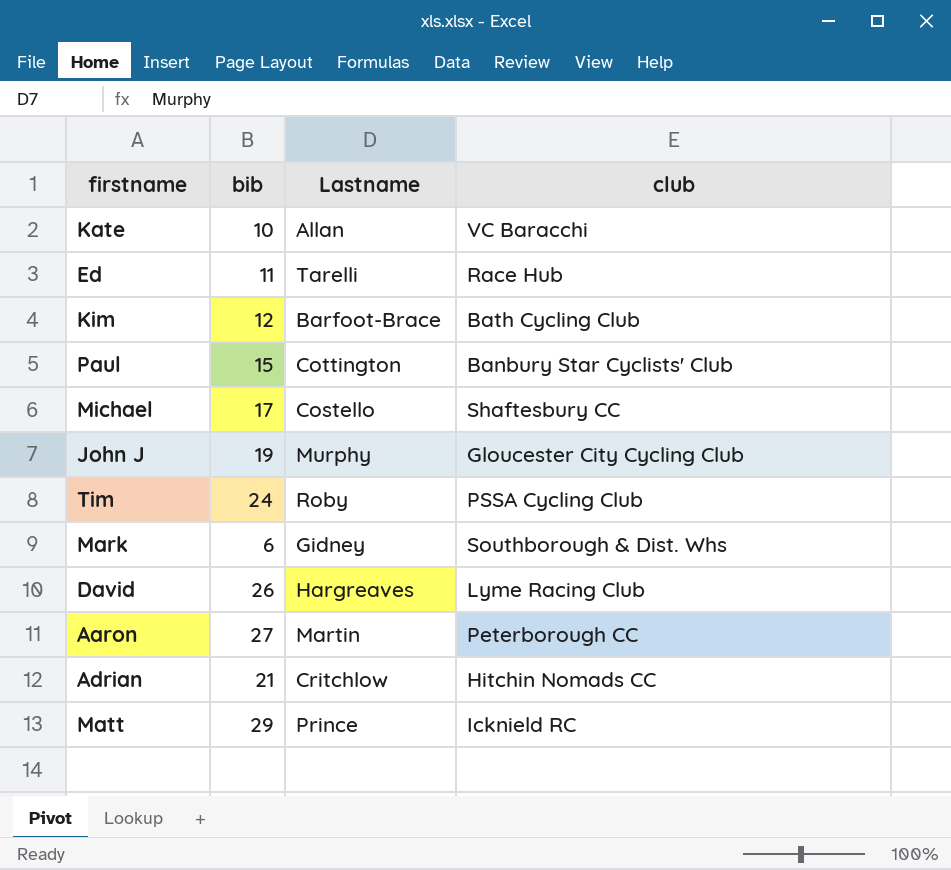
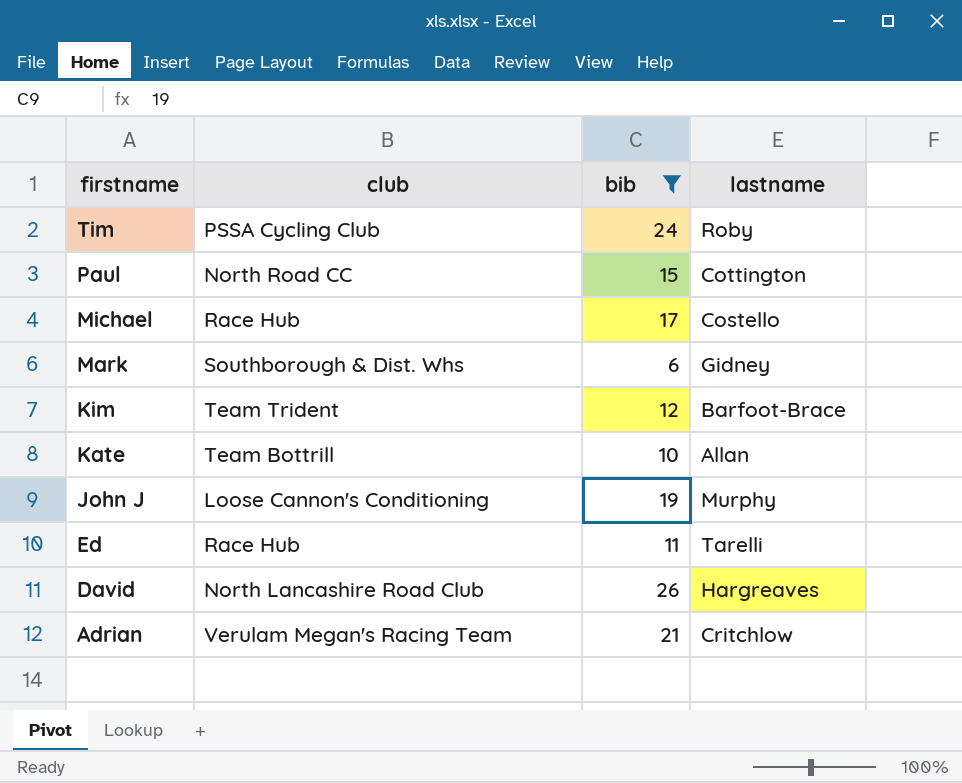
filter: none -> bib <= 26
row order: none -> firstname descending
column club | position: 4 -> 2
column name: Lastname -> lastname
Paul | club: Banbury Star Cyclists' Club -> North Road CC
Michael | club: Shaftesbury CC -> Race Hub
Kim | club: Bath Cycling Club -> Team Trident
Kate | club: VC Baracchi -> Team Bottrill
John J | club: Gloucester City Cycling Club -> Loose Cannon's Conditioning
David | club: Lyme Racing Club -> North Lancashire Road Club
Adrian | club: Hitchin Nomads CC -> Verulam Megan's Racing Team

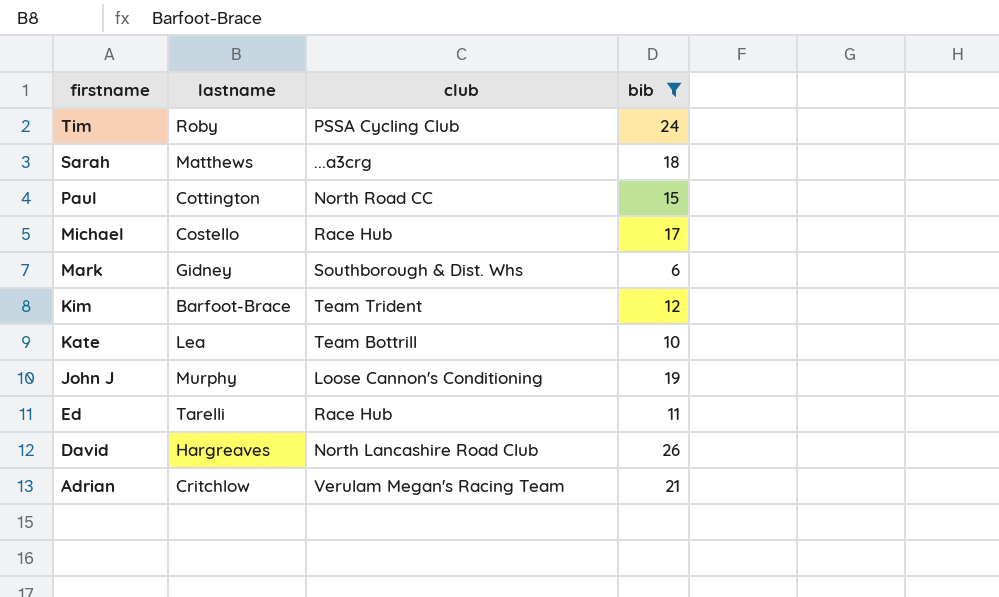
column lastname | position: 4 -> 2
row Sarah: none -> Matthews | ...a3crg | 18
Kate | lastname: Allan -> Lea

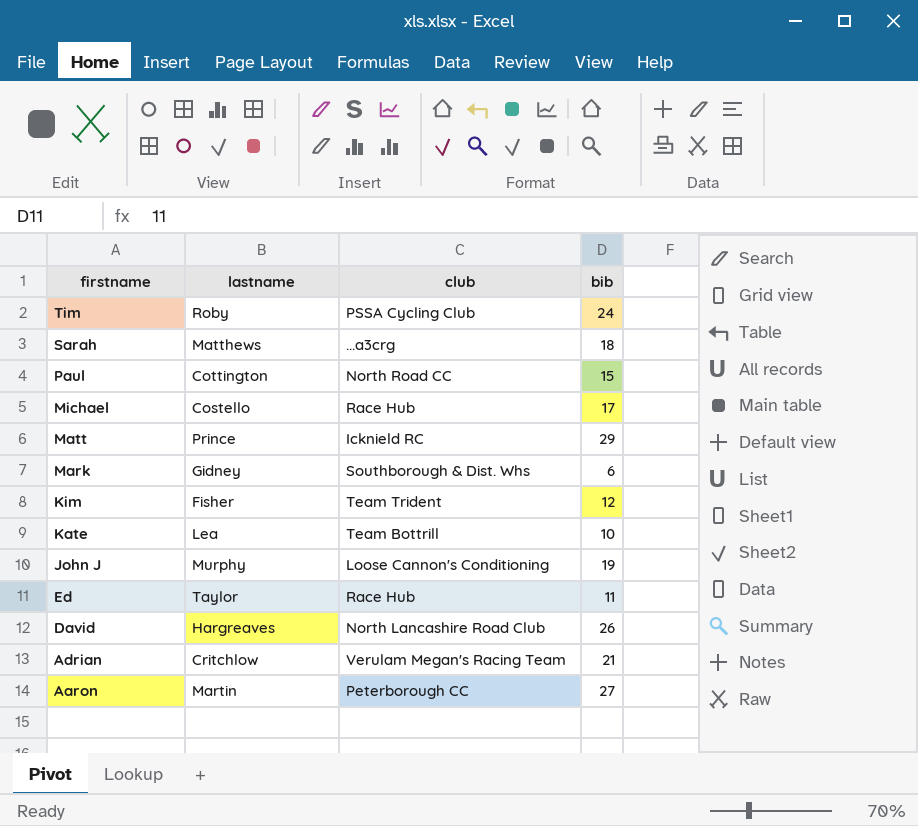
filter: bib <= 26 -> none
Kim | lastname: Barfoot-Brace -> Fisher
Ed | lastname: Tarelli -> Taylor

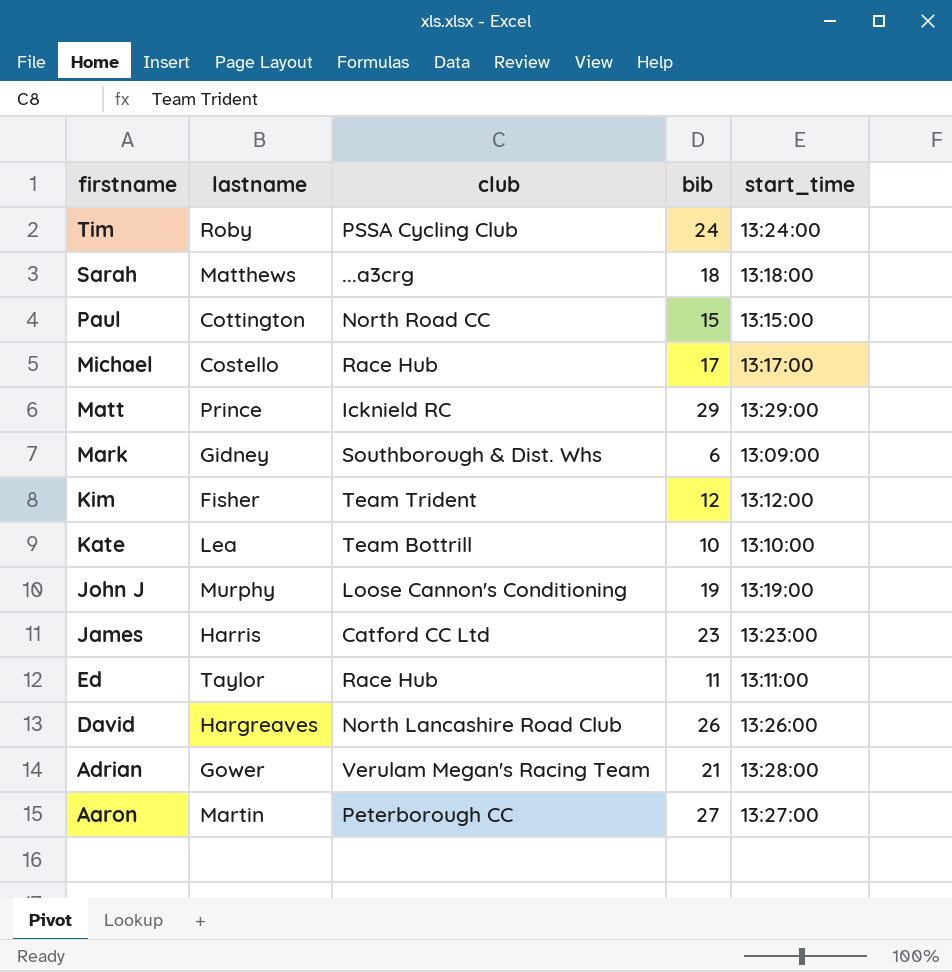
column start_time | position: none -> 5
row James: none -> Harris | Catford CC Ltd | 23 | 13:23:00
Adrian | lastname: Critchlow -> Gower

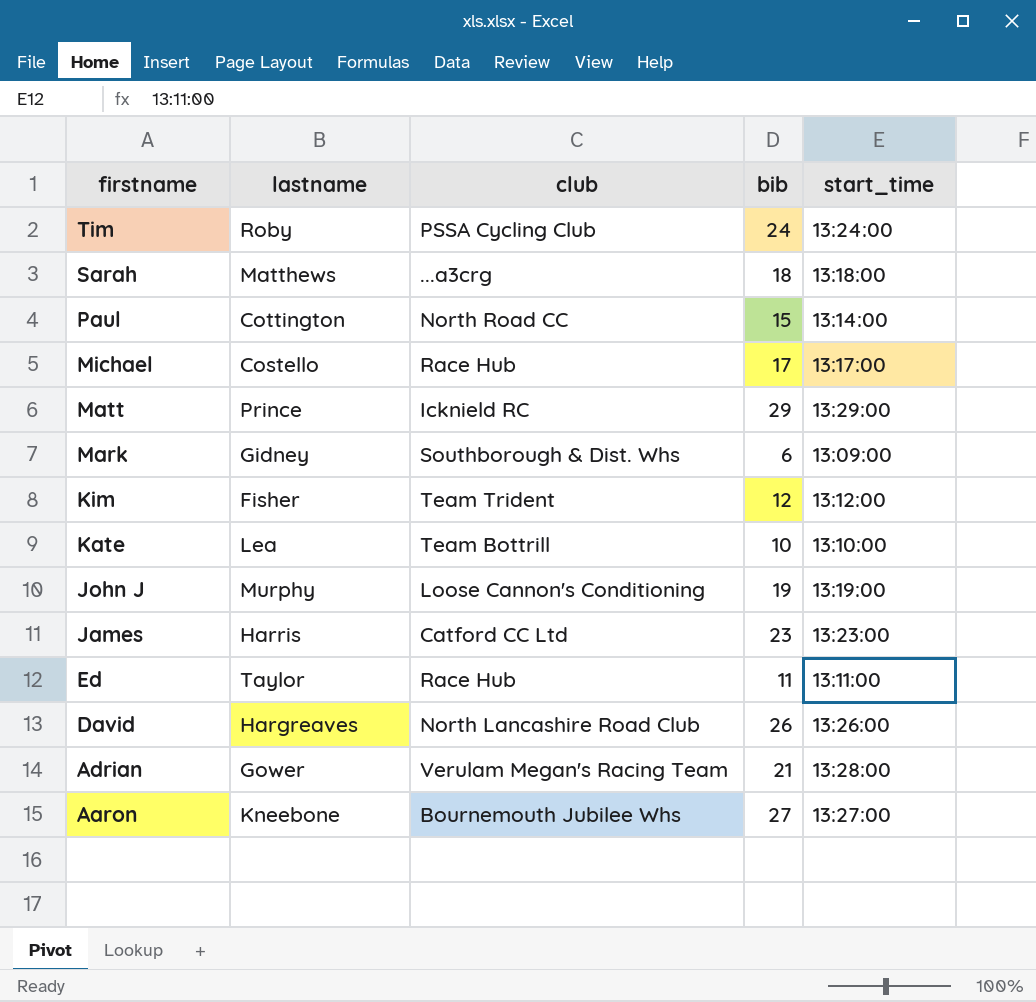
Paul | start_time: 13:15:00 -> 13:14:00
Aaron | lastname: Martin -> Kneebone
Aaron | club: Peterborough CC -> Bournemouth Jubilee Whs

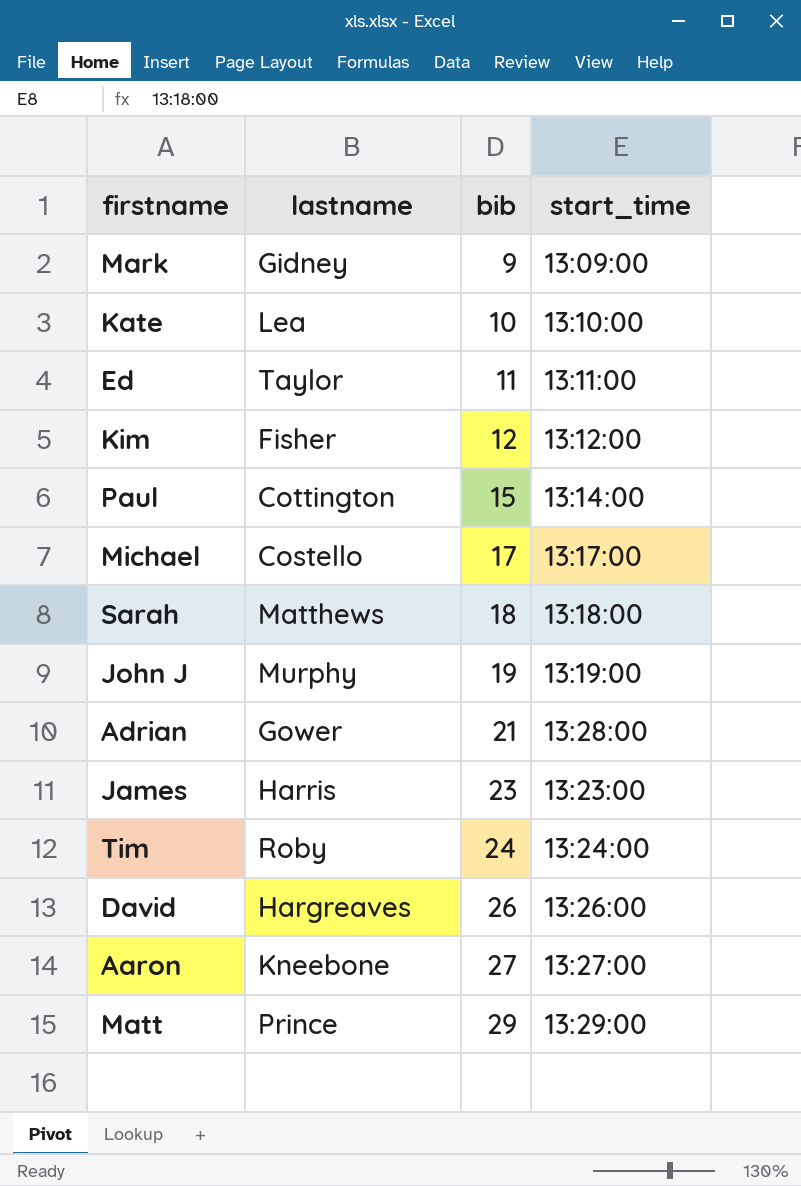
row order: firstname descending -> bib ascending
column club | position: 3 -> none
Mark | bib: 6 -> 9

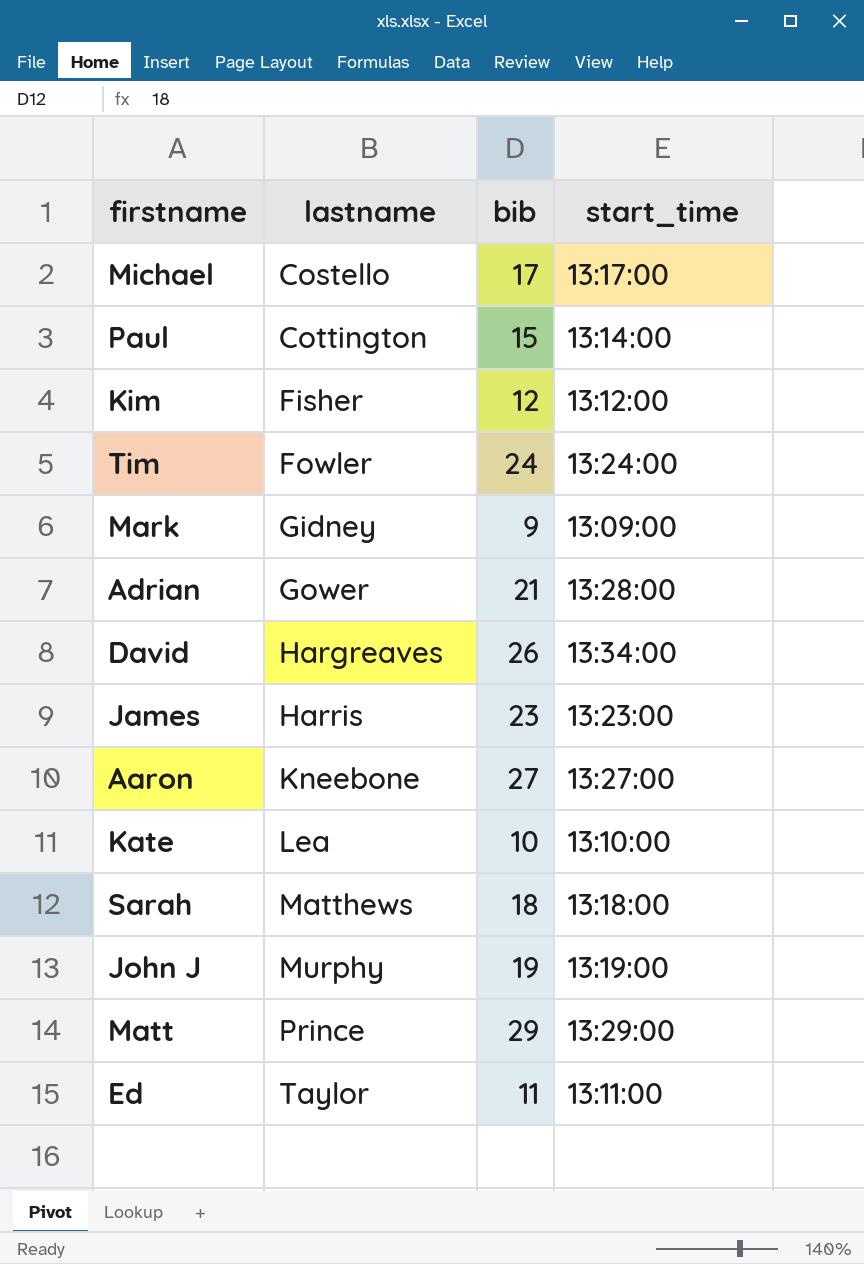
row order: bib ascending -> lastname ascending
Tim | lastname: Roby -> Fowler
David | start_time: 13:26:00 -> 13:34:00

